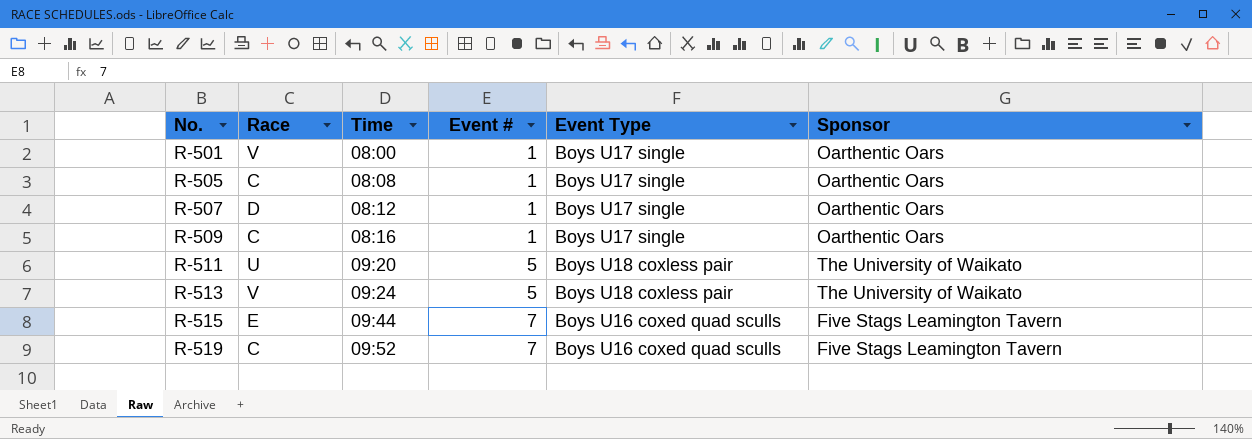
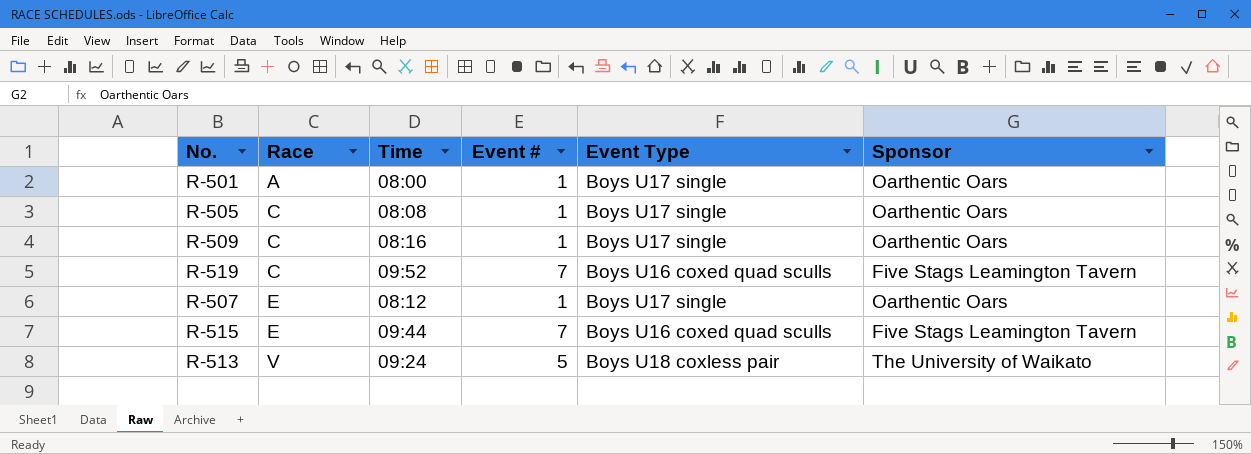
row order: No. ascending -> Race ascending
row R-511: U | 09:20 | 5 | Boys U18 coxless pair | The University of Waikato -> none
R-501 | Race: V -> A
R-507 | Race: D -> E

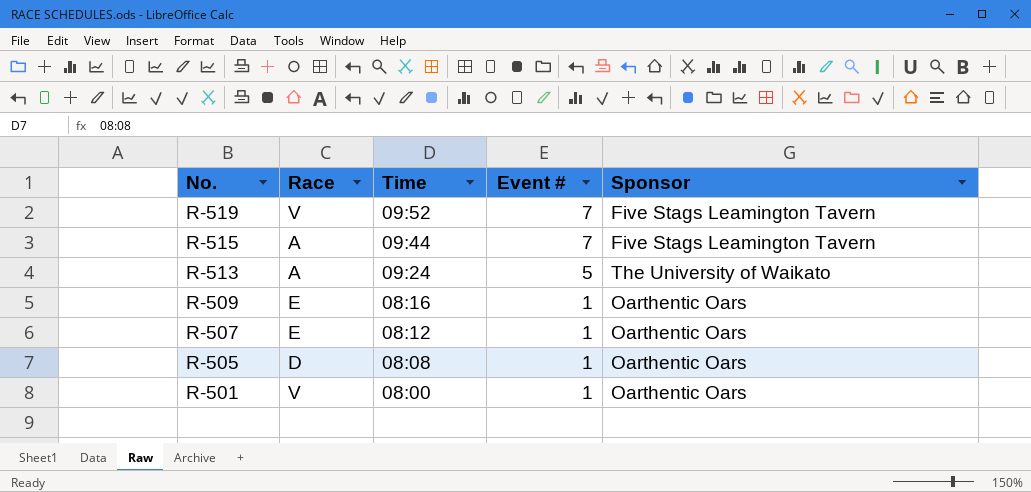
row order: Race ascending -> No. descending
column Event Type | position: 5 -> none
R-519 | Race: C -> V
R-515 | Race: E -> A
R-513 | Race: V -> A
R-509 | Race: C -> E
R-505 | Race: C -> D
R-501 | Race: A -> V

